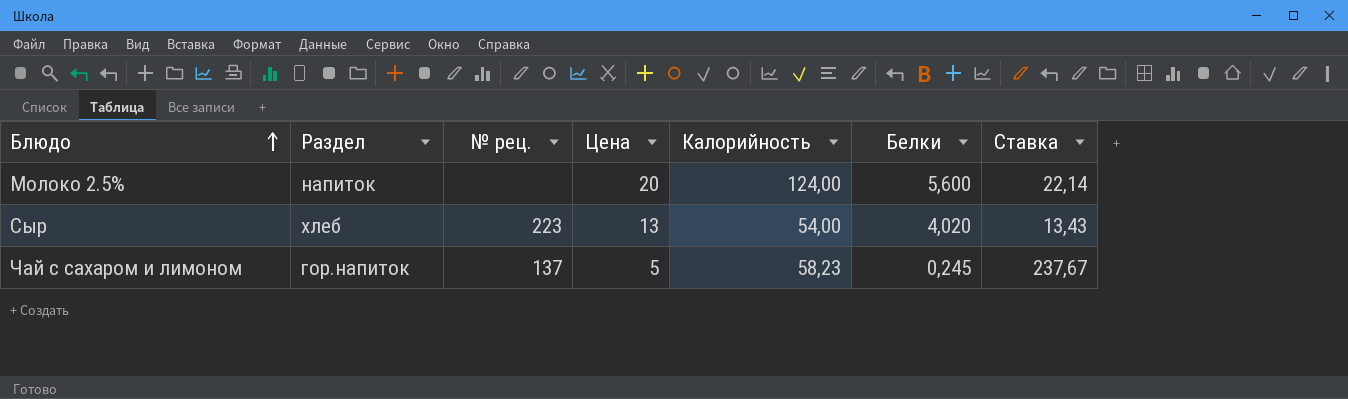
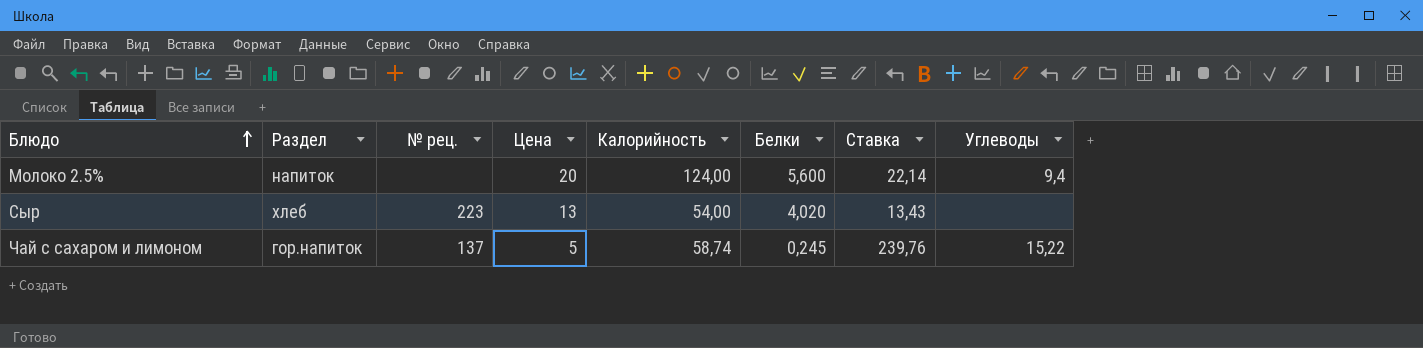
column Углеводы | position: none -> 8
Чай с сахаром и лимоном | Калорийность: 58,23 -> 58,74
Чай с сахаром и лимоном | Ставка: 237,67 -> 239,76

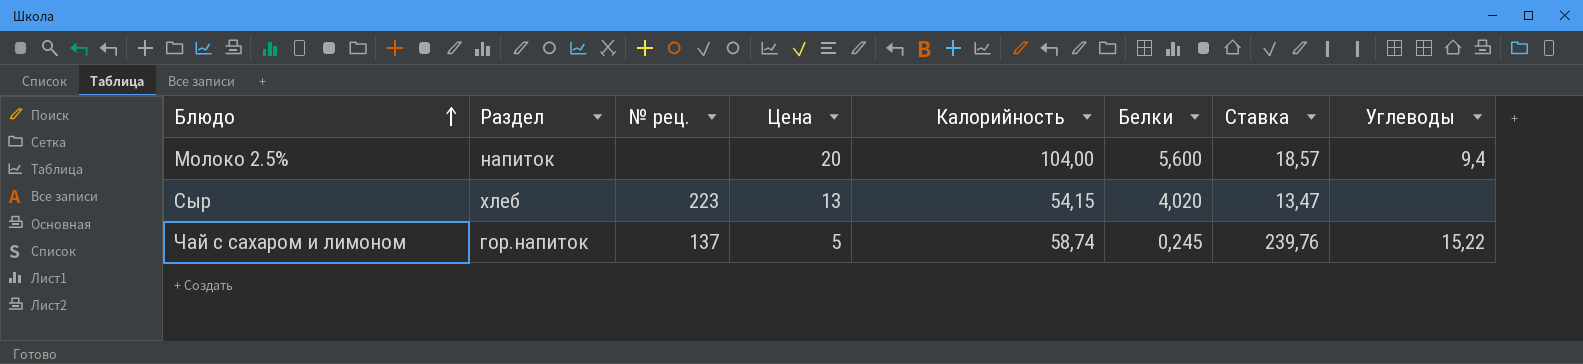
Молоко 2.5% | Калорийность: 124,00 -> 104,00
Молоко 2.5% | Ставка: 22,14 -> 18,57
Сыр | Калорийность: 54,00 -> 54,15
Сыр | Ставка: 13,43 -> 13,47

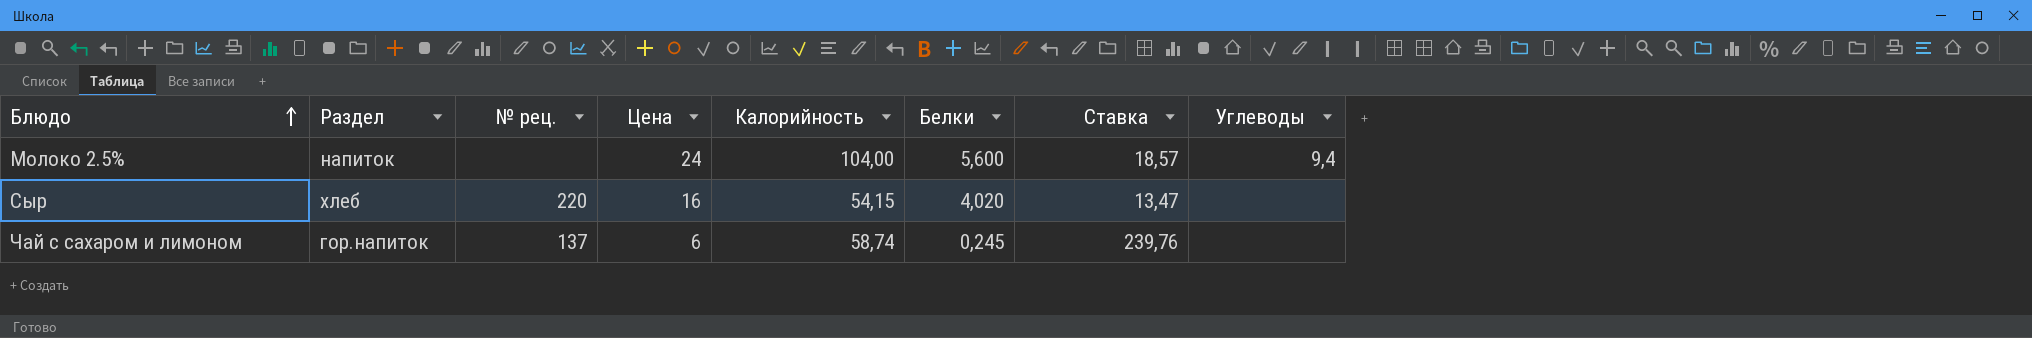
Молоко 2.5% | Цена: 20 -> 24
Сыр | № рец.: 223 -> 220
Сыр | Цена: 13 -> 16
Чай с сахаром и лимоном | Цена: 5 -> 6
Чай с сахаром и лимоном | Углеводы: 15,22 -> none

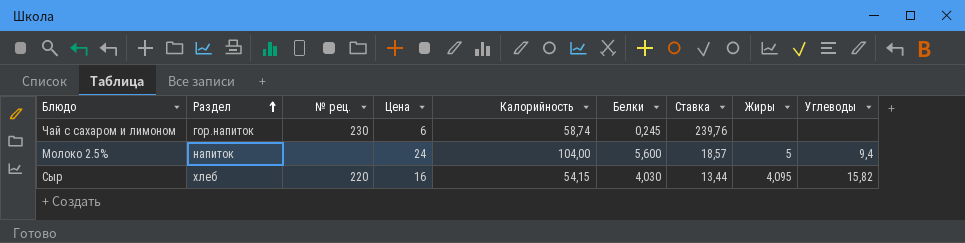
row order: Блюдо ascending -> Раздел ascending
column Жиры | position: none -> 8
Чай с сахаром и лимоном | № рец.: 137 -> 230
Сыр | Белки: 4,020 -> 4,030
Сыр | Ставка: 13,47 -> 13,44
Сыр | Углеводы: none -> 15,82

